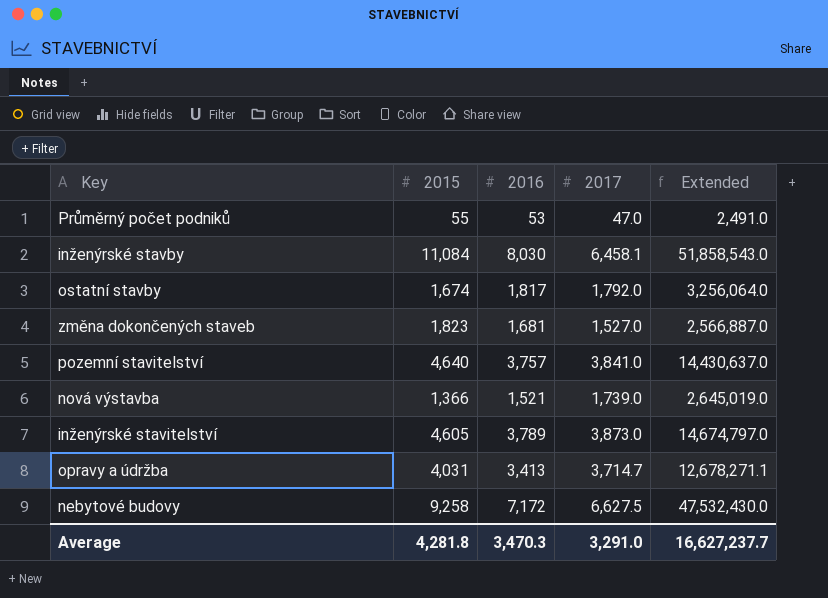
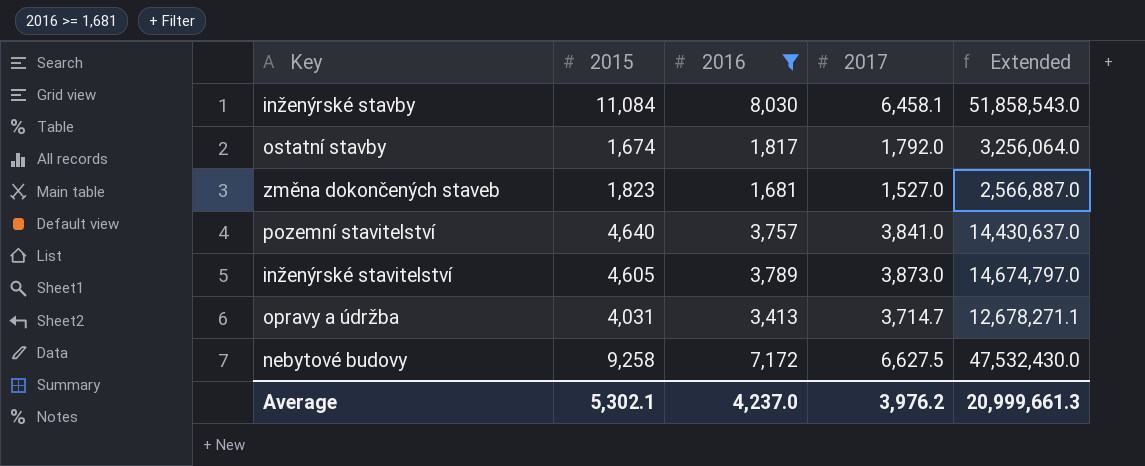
filter: none -> 2016 >= 1,681
Average | 2015: 4,281.8 -> 5,302.1
Average | 2016: 3,470.3 -> 4,237.0
Average | 2017: 3,291.0 -> 3,976.2
Average | Extended: 16,627,237.7 -> 20,999,661.3

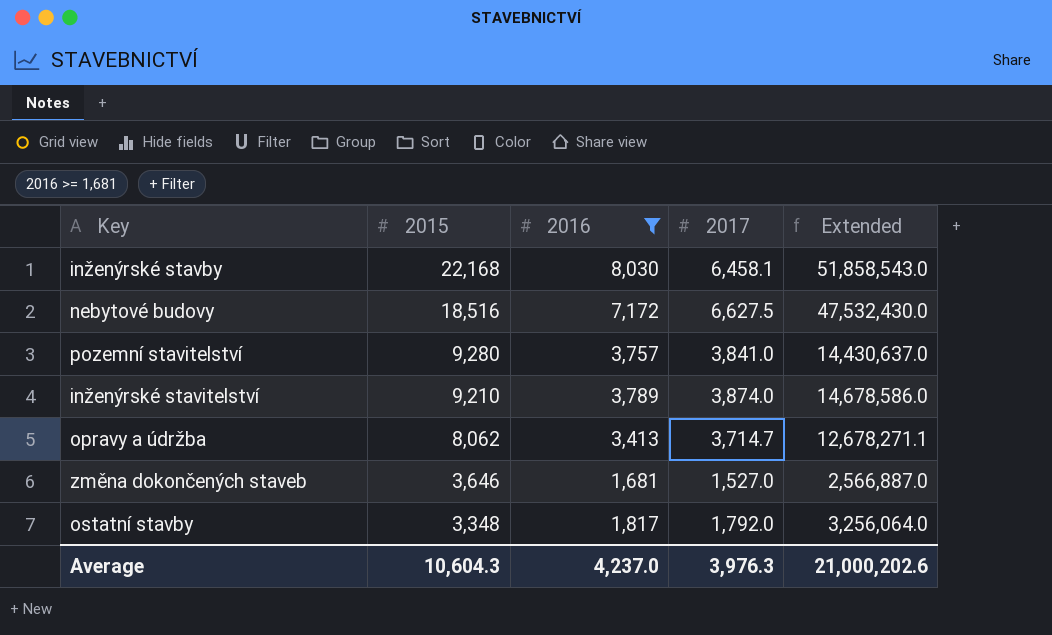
row order: none -> 2015 descending
inženýrské stavby | 2015: 11,084 -> 22,168
nebytové budovy | 2015: 9,258 -> 18,516
pozemní stavitelství | 2015: 4,640 -> 9,280
inženýrské stavitelství | 2015: 4,605 -> 9,210
inženýrské stavitelství | 2017: 3,873.0 -> 3,874.0
inženýrské stavitelství | Extended: 14,674,797.0 -> 14,678,586.0
opravy a údržba | 2015: 4,031 -> 8,062
změna dokončených staveb | 2015: 1,823 -> 3,646
ostatní stavby | 2015: 1,674 -> 3,348
Average | 2015: 5,302.1 -> 10,604.3
Average | 2017: 3,976.2 -> 3,976.3
Average | Extended: 20,999,661.3 -> 21,000,202.6

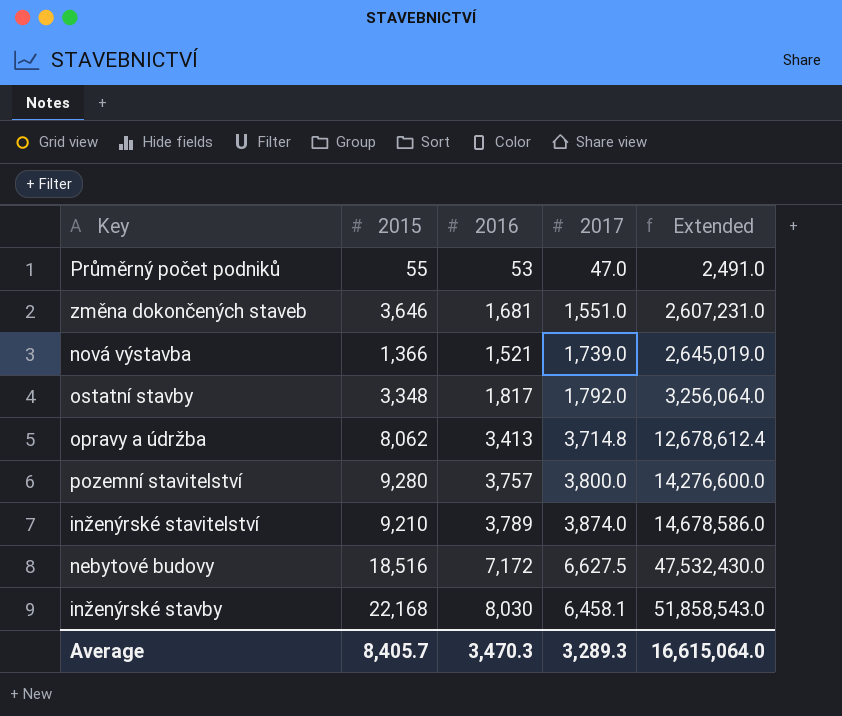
filter: 2016 >= 1,681 -> none
row order: 2015 descending -> Extended ascending
změna dokončených staveb | 2017: 1,527.0 -> 1,551.0
změna dokončených staveb | Extended: 2,566,887.0 -> 2,607,231.0
opravy a údržba | 2017: 3,714.7 -> 3,714.8
opravy a údržba | Extended: 12,678,271.1 -> 12,678,612.4
pozemní stavitelství | 2017: 3,841.0 -> 3,800.0
pozemní stavitelství | Extended: 14,430,637.0 -> 14,276,600.0
Average | 2015: 10,604.3 -> 8,405.7
Average | 2016: 4,237.0 -> 3,470.3
Average | 2017: 3,976.3 -> 3,289.3
Average | Extended: 21,000,202.6 -> 16,615,064.0

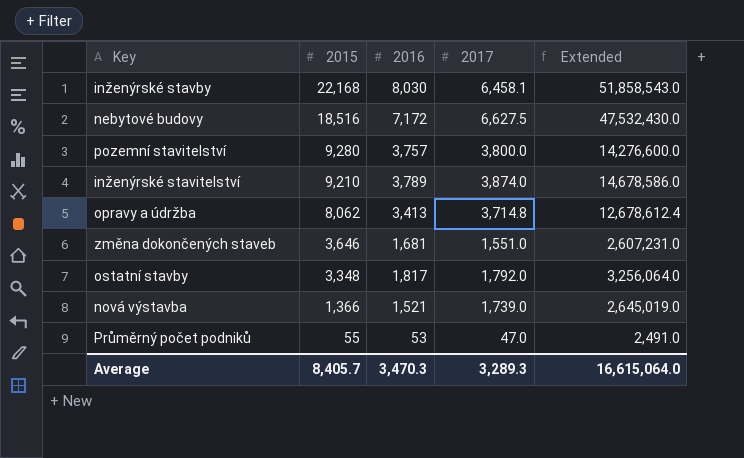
row order: Extended ascending -> 2015 descending

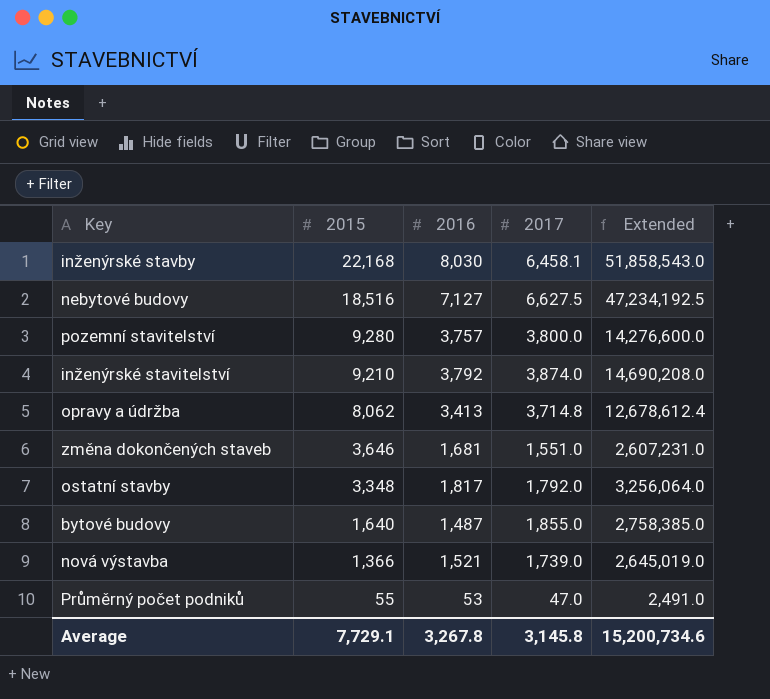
nebytové budovy | 2016: 7,172 -> 7,127
nebytové budovy | Extended: 47,532,430.0 -> 47,234,192.5
inženýrské stavitelství | 2016: 3,789 -> 3,792
inženýrské stavitelství | Extended: 14,678,586.0 -> 14,690,208.0
row bytové budovy: none -> 1,640 | 1,487 | 1,855.0 | 2,758,385.0
Average | 2015: 8,405.7 -> 7,729.1
Average | 2016: 3,470.3 -> 3,267.8
Average | 2017: 3,289.3 -> 3,145.8
Average | Extended: 16,615,064.0 -> 15,200,734.6

